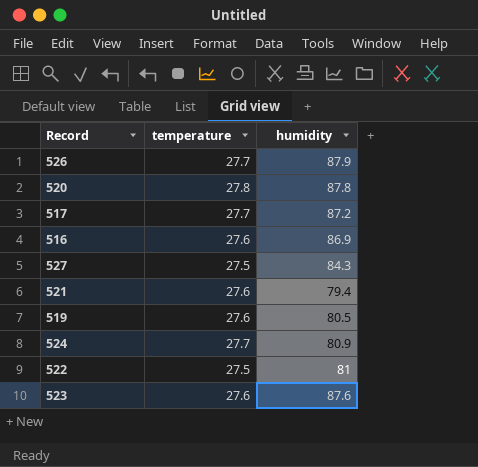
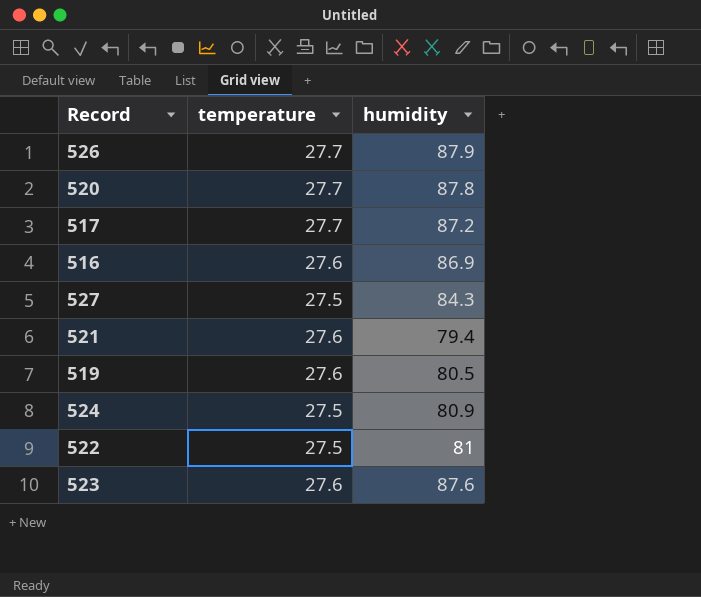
520 | temperature: 27.8 -> 27.7
524 | temperature: 27.7 -> 27.5

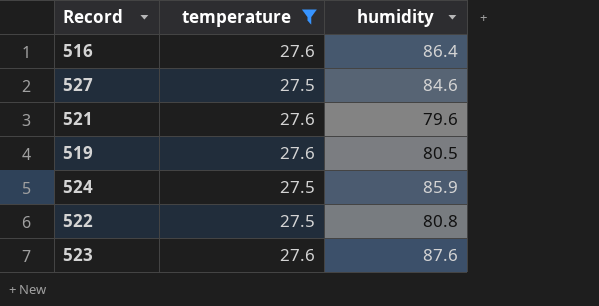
filter: none -> temperature != 27.7
516 | humidity: 86.9 -> 86.4
527 | humidity: 84.3 -> 84.6
521 | humidity: 79.4 -> 79.6
524 | humidity: 80.9 -> 85.9
522 | humidity: 81 -> 80.8

